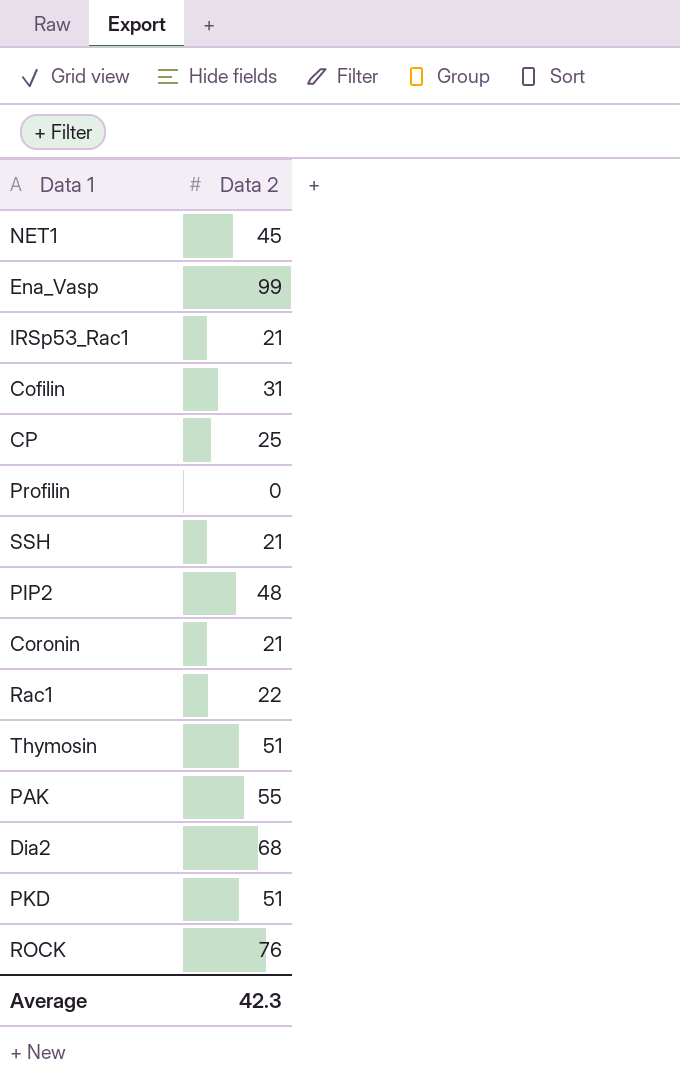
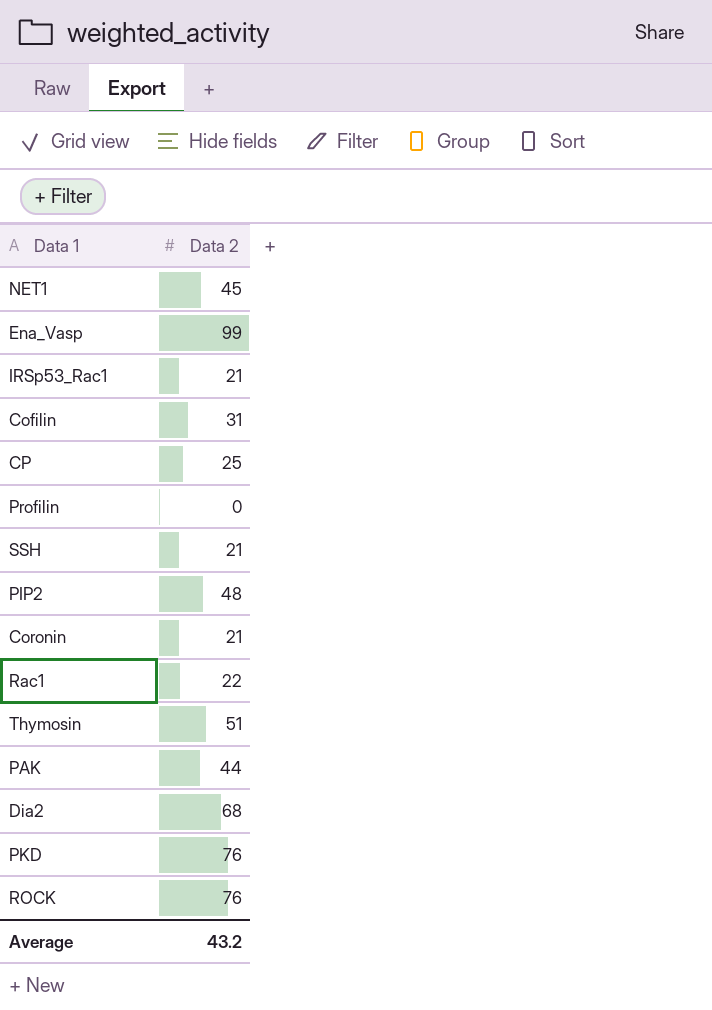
PAK | Data 2: 55 -> 44
PKD | Data 2: 51 -> 76
Average | Data 2: 42.3 -> 43.2

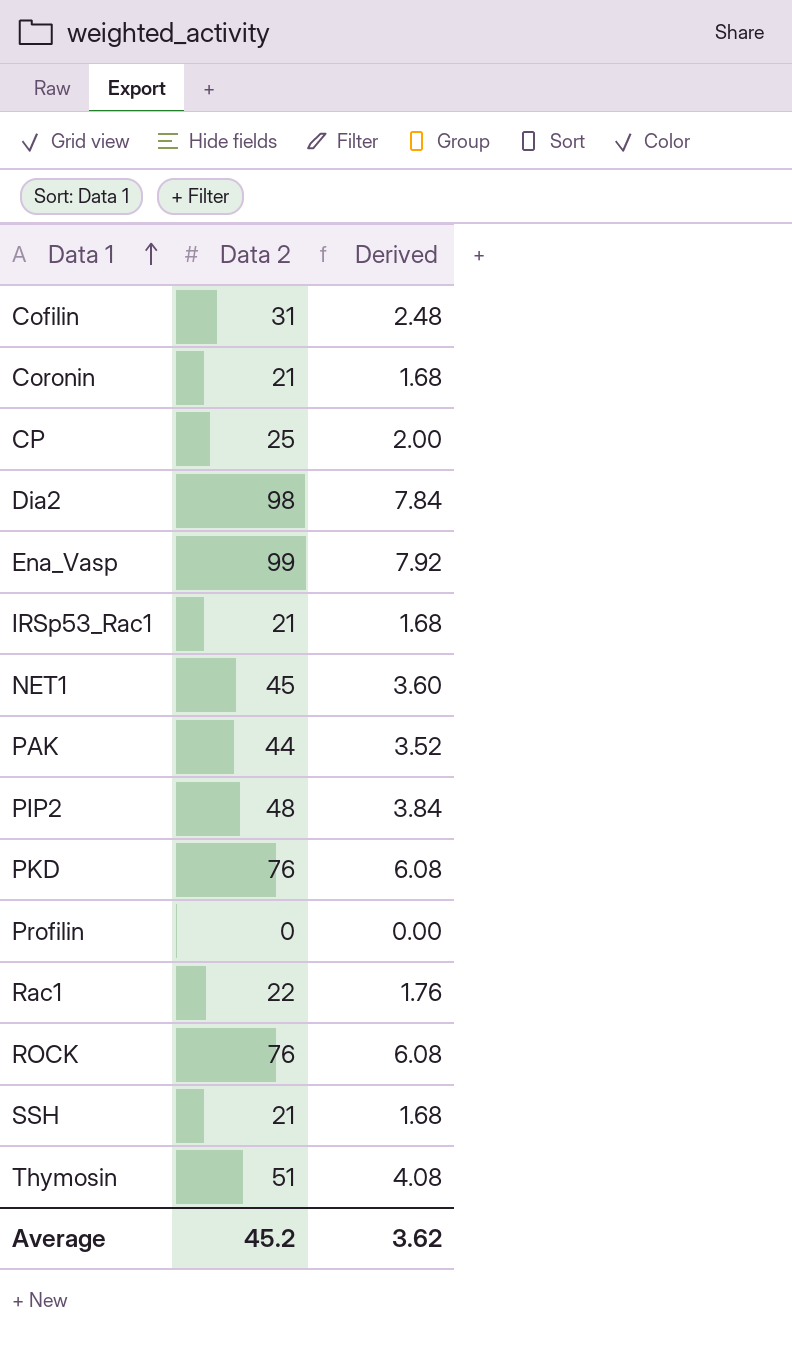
row order: none -> Data 1 ascending
column Derived | formula: none -> [Data 2] * 0.08
Dia2 | Data 2: 68 -> 98
Average | Data 2: 43.2 -> 45.2

